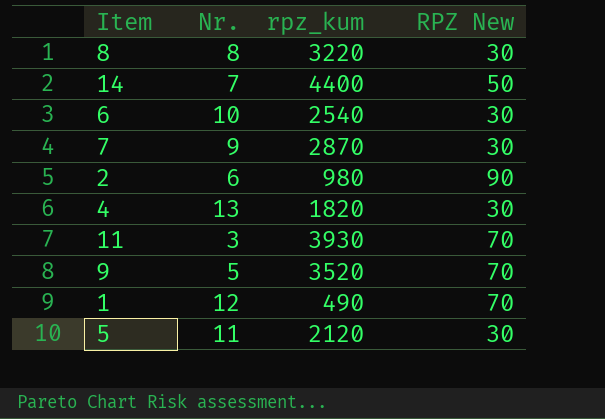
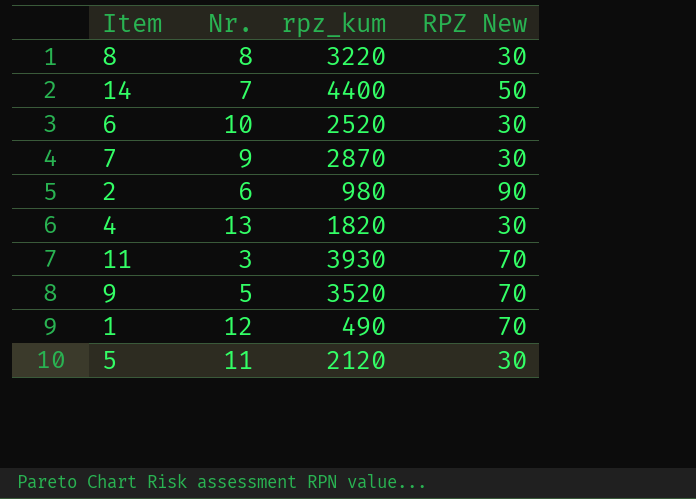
6 | rpz_kum: 2540 -> 2520

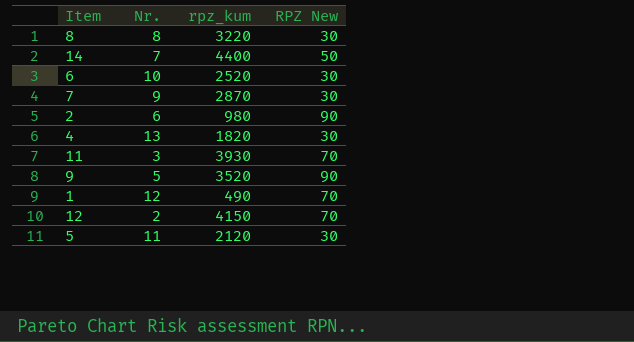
9 | RPZ New: 70 -> 90
row 12: none -> 2 | 4150 | 70

